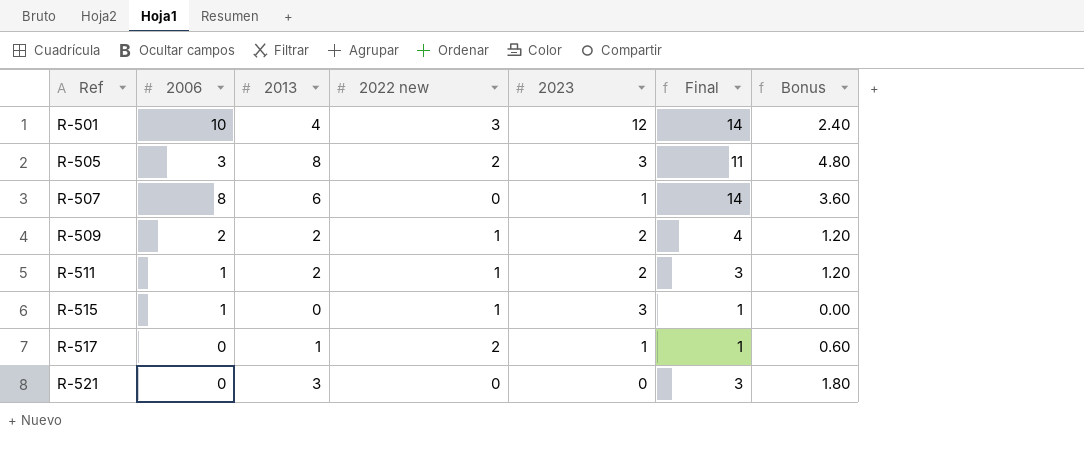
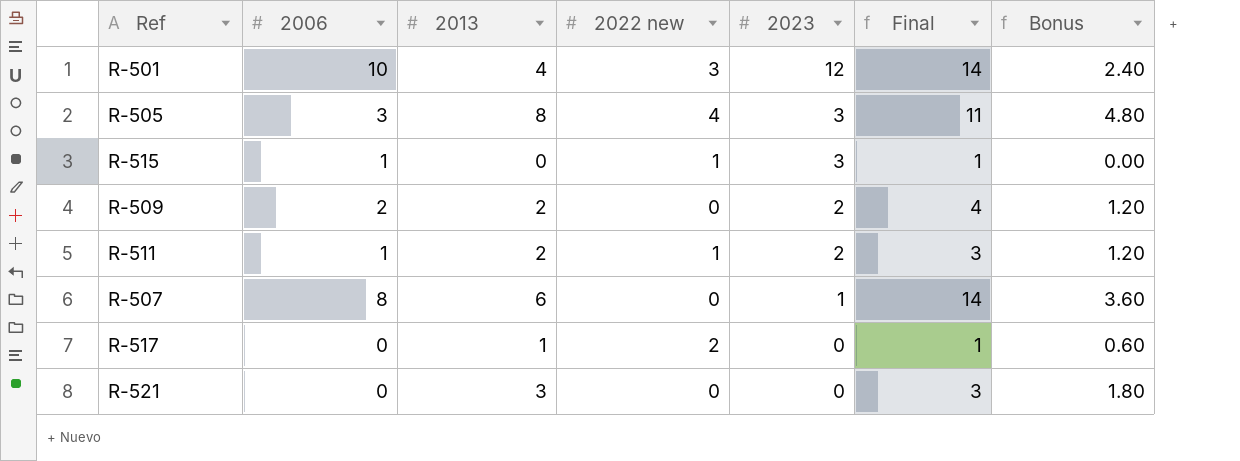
row order: Ref ascending -> 2023 descending
R-505 | 2022 new: 2 -> 4
R-509 | 2022 new: 1 -> 0
R-517 | 2023: 1 -> 0

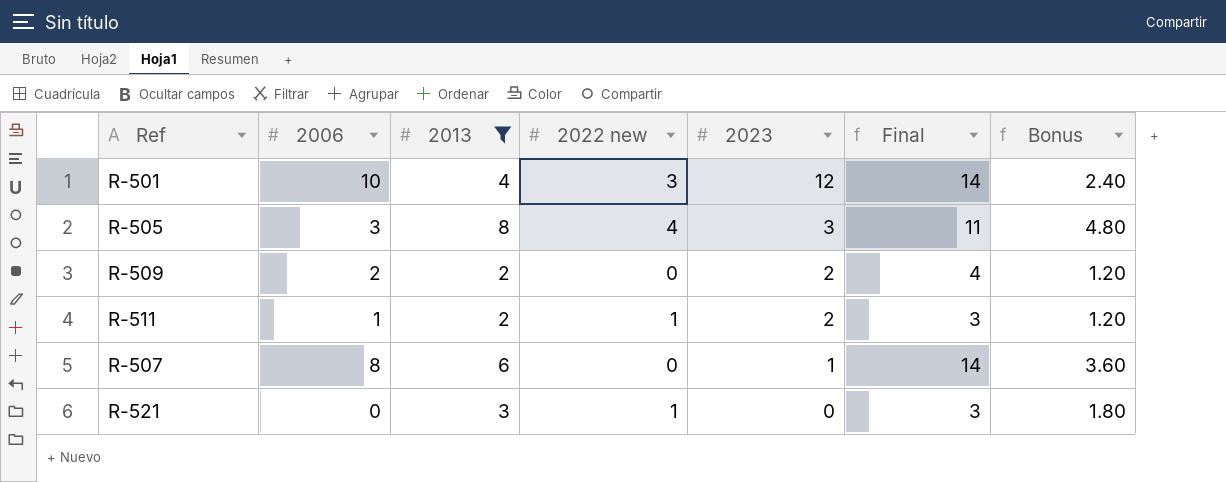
filter: none -> 2013 >= 2
R-521 | 2022 new: 0 -> 1

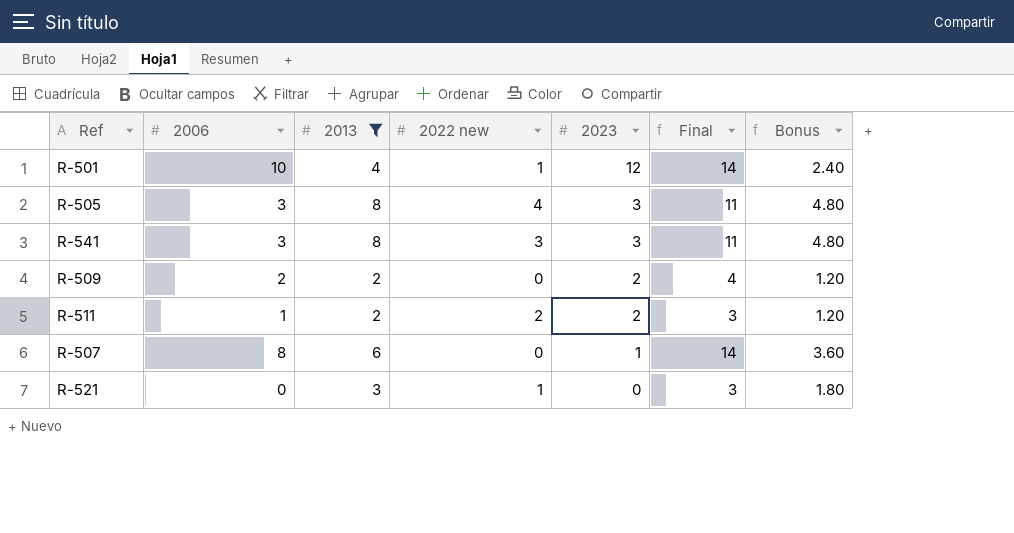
R-501 | 2022 new: 3 -> 1
row R-541: none -> 3 | 8 | 3 | 3 | 11 | 4.80
R-511 | 2022 new: 1 -> 2

